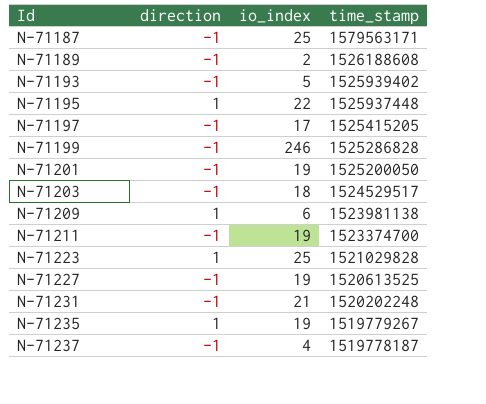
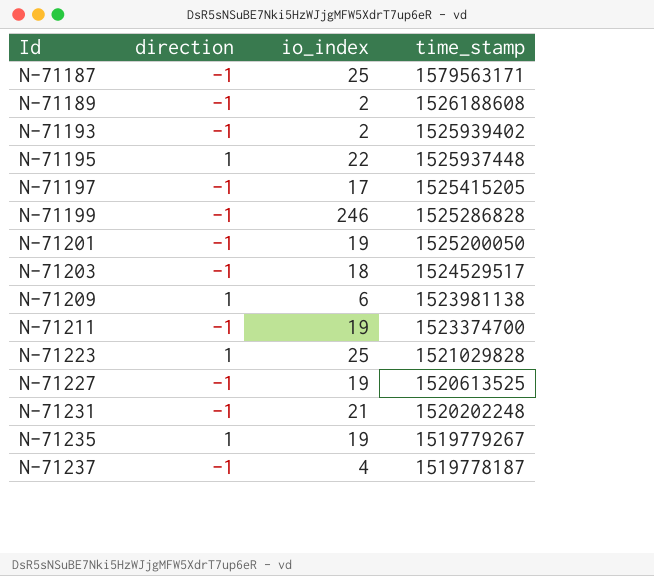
N-71193 | io_index: 5 -> 2

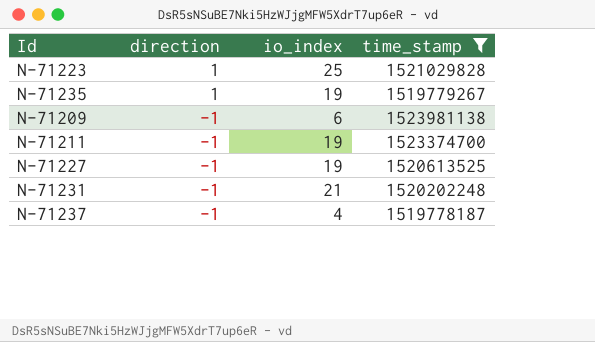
filter: none -> time_stamp <= 1523981138
row order: Id ascending -> direction descending
N-71209 | direction: 1 -> -1

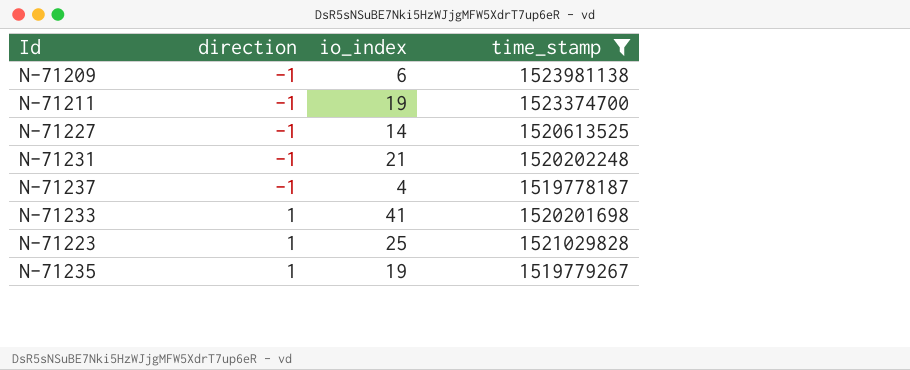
row order: direction descending -> direction ascending
N-71227 | io_index: 19 -> 14
row N-71233: none -> 1 | 41 | 1520201698

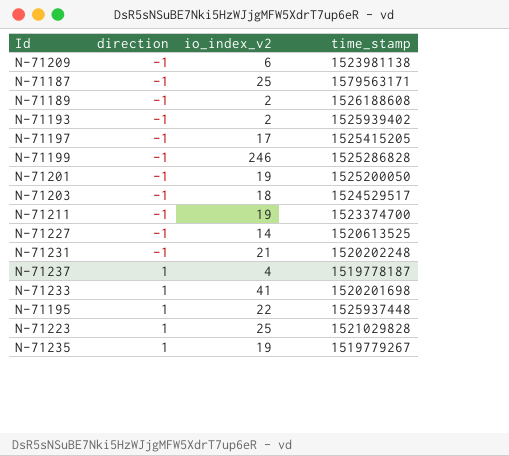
filter: time_stamp <= 1523981138 -> none
column name: io_index -> io_index_v2
N-71237 | direction: -1 -> 1

